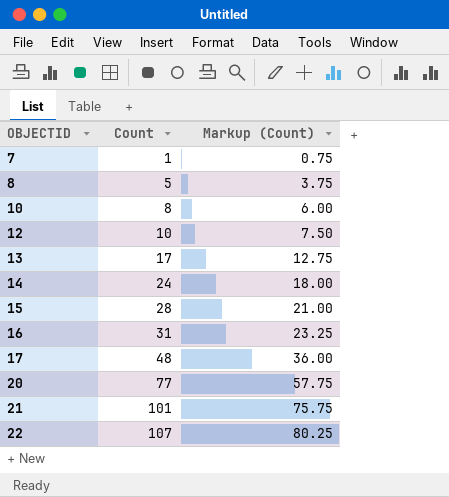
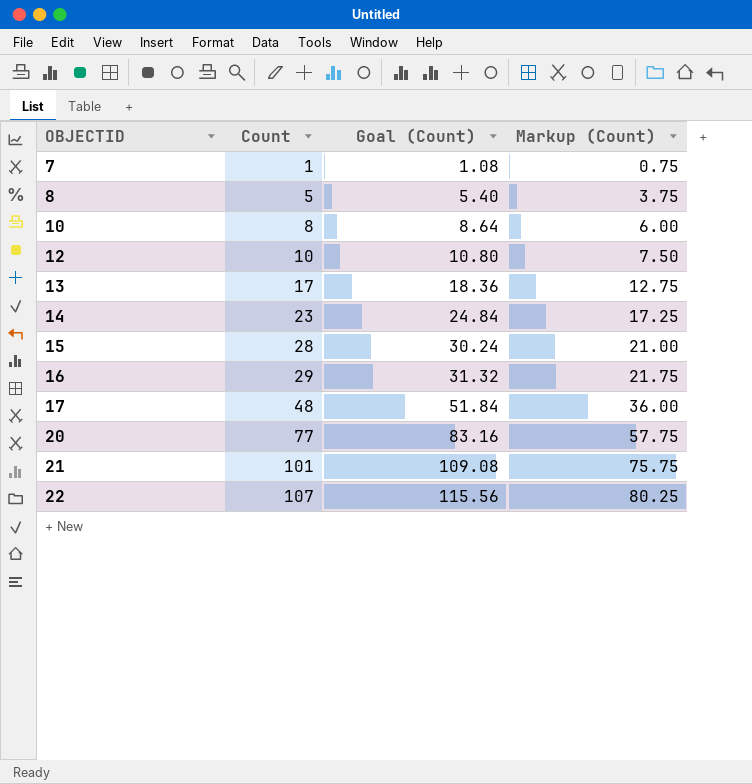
column Goal (Count) | formula: none -> [Count] * 1.08
14 | Count: 24 -> 23
14 | Markup (Count): 18.00 -> 17.25
16 | Count: 31 -> 29
16 | Markup (Count): 23.25 -> 21.75

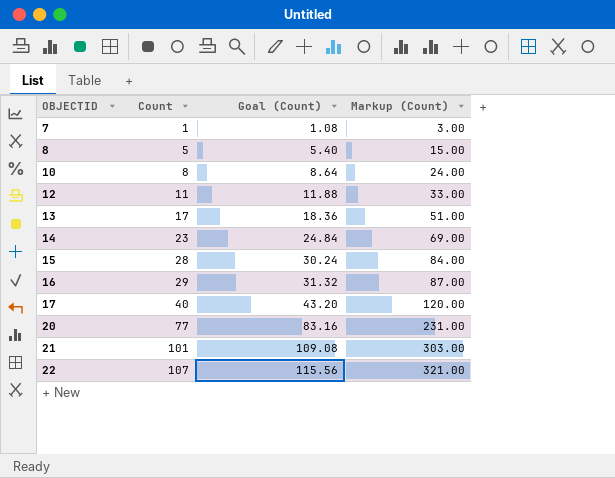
column Markup (Count) | formula: [Count] * 0.75 -> [Count] * 3
12 | Count: 10 -> 11
12 | Goal (Count): 10.80 -> 11.88
17 | Count: 48 -> 40
17 | Goal (Count): 51.84 -> 43.20

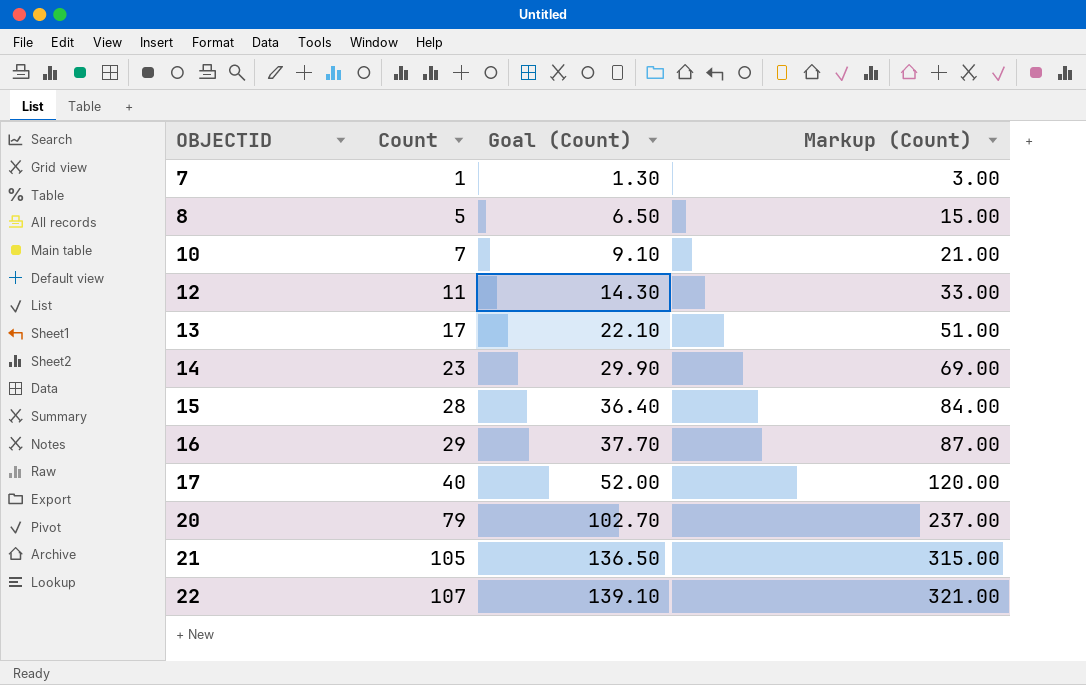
column Goal (Count) | formula: [Count] * 1.08 -> [Count] * 1.3
10 | Count: 8 -> 7
10 | Markup (Count): 24.00 -> 21.00
20 | Count: 77 -> 79
20 | Markup (Count): 231.00 -> 237.00
21 | Count: 101 -> 105
21 | Markup (Count): 303.00 -> 315.00

